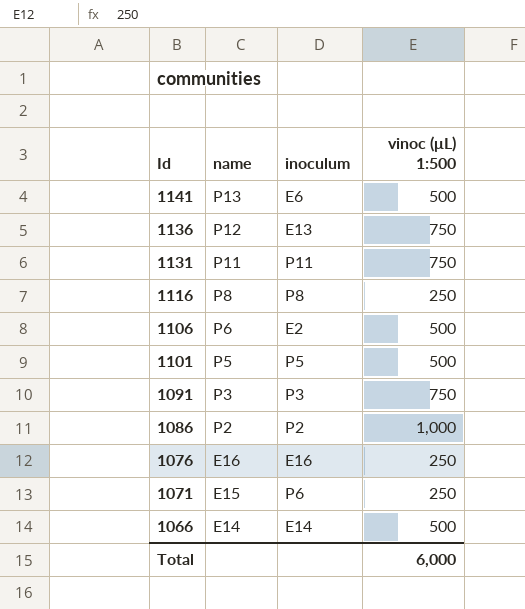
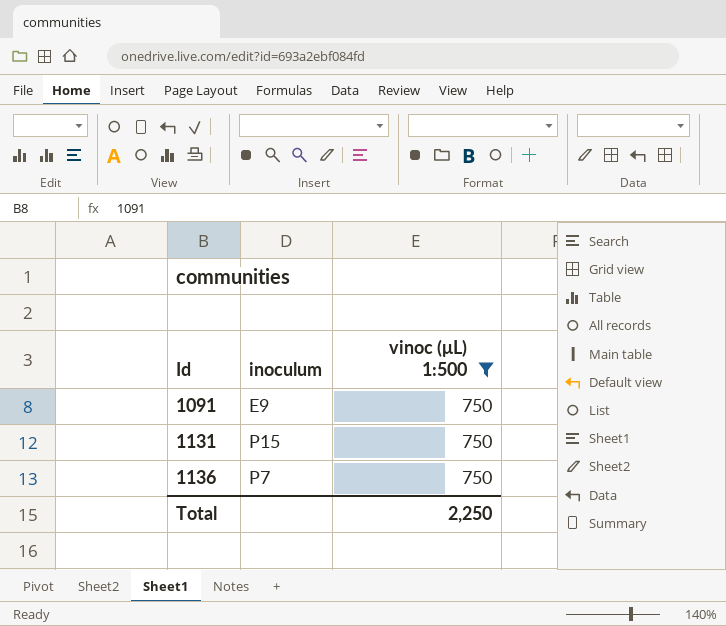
filter: none -> vinoc (μL) 1:500 = 750
row order: Id descending -> Id ascending
column name | position: 2 -> none
1091 | inoculum: P3 -> E9
1131 | inoculum: P11 -> P15
1136 | inoculum: E13 -> P7
Total | vinoc (μL) 1:500: 6,000 -> 2,250

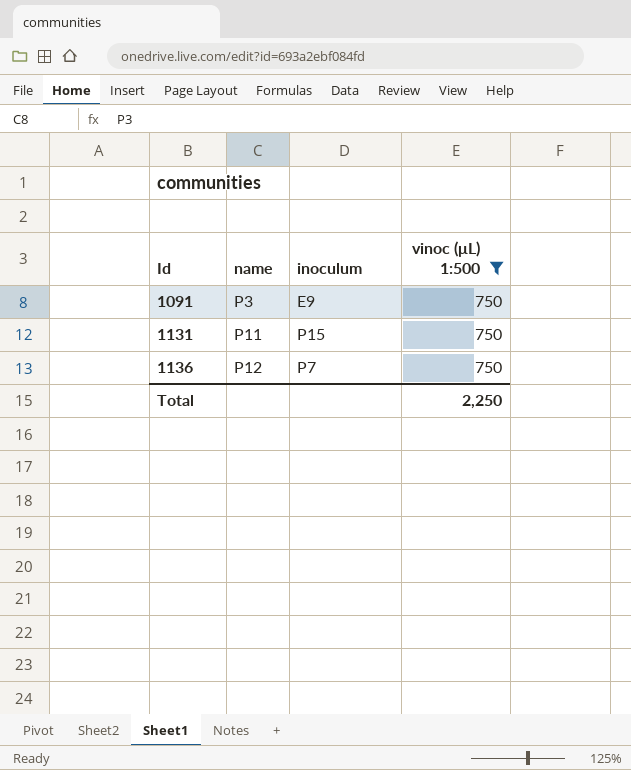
column name | position: none -> 2

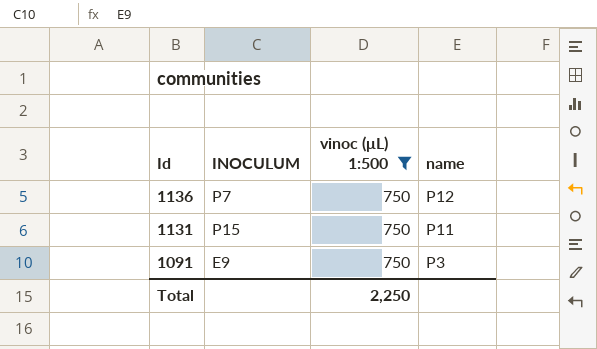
row order: Id ascending -> Id descending
column name: inoculum -> INOCULUM
column name | position: 2 -> 4

